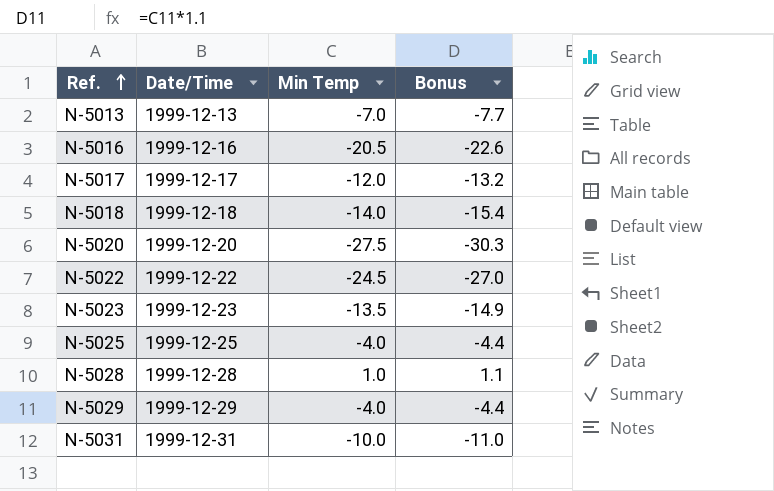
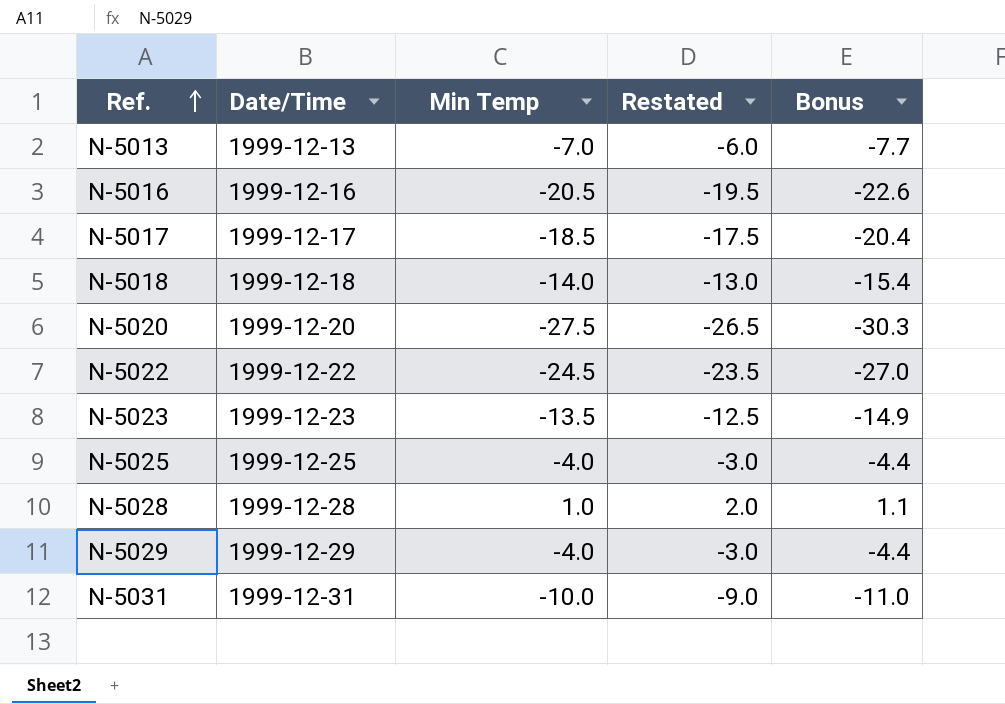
column Restated | formula: none -> [Min Temp] + 1
N-5017 | Min Temp: -12.0 -> -18.5
N-5017 | Bonus: -13.2 -> -20.4

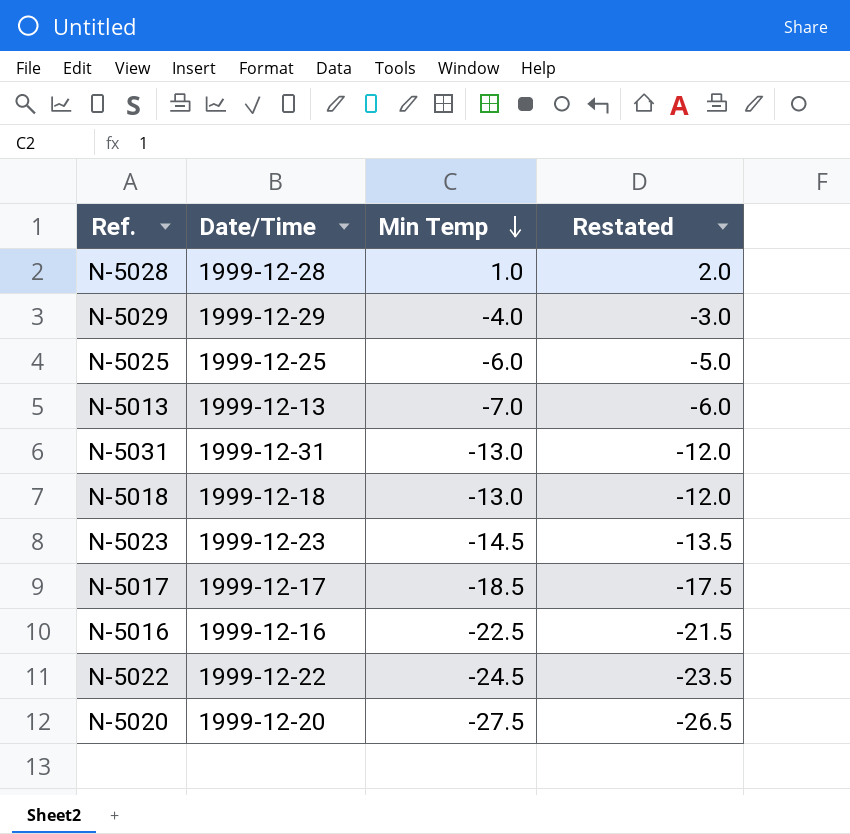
row order: Ref. ascending -> Min Temp descending
column Bonus | formula: [Min Temp] * 1.1 -> none
N-5025 | Min Temp: -4.0 -> -6.0
N-5025 | Restated: -3.0 -> -5.0
N-5031 | Min Temp: -10.0 -> -13.0
N-5031 | Restated: -9.0 -> -12.0
N-5018 | Min Temp: -14.0 -> -13.0
N-5018 | Restated: -13.0 -> -12.0
N-5023 | Min Temp: -13.5 -> -14.5
N-5023 | Restated: -12.5 -> -13.5
N-5016 | Min Temp: -20.5 -> -22.5
N-5016 | Restated: -19.5 -> -21.5

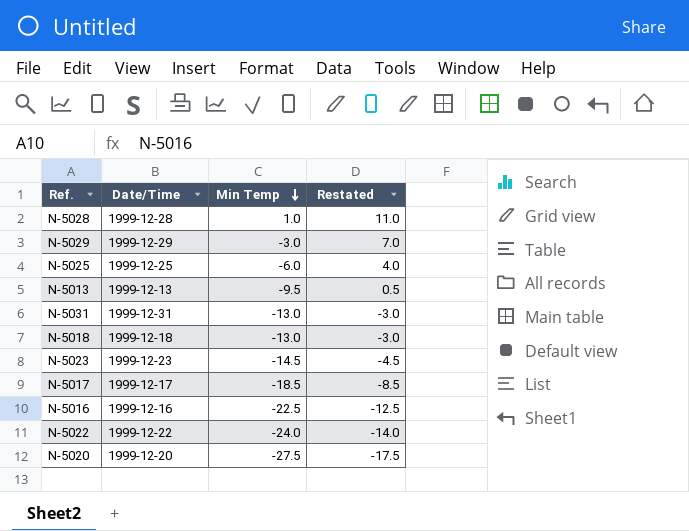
column Restated | formula: [Min Temp] + 1 -> [Min Temp] + 10
N-5029 | Min Temp: -4.0 -> -3.0
N-5013 | Min Temp: -7.0 -> -9.5
N-5022 | Min Temp: -24.5 -> -24.0

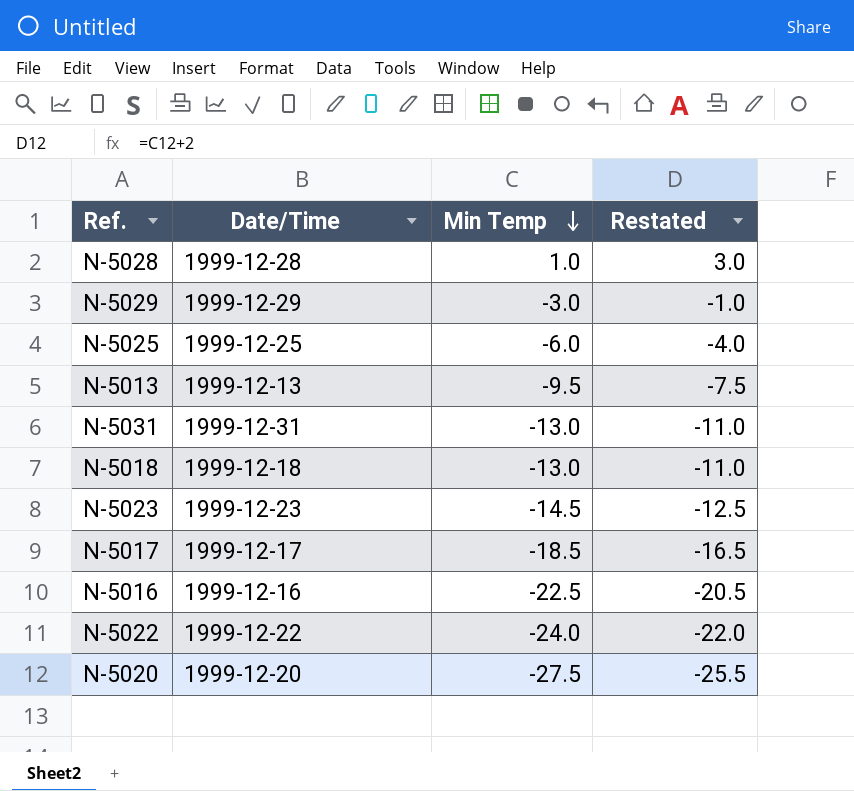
column Restated | formula: [Min Temp] + 10 -> [Min Temp] + 2

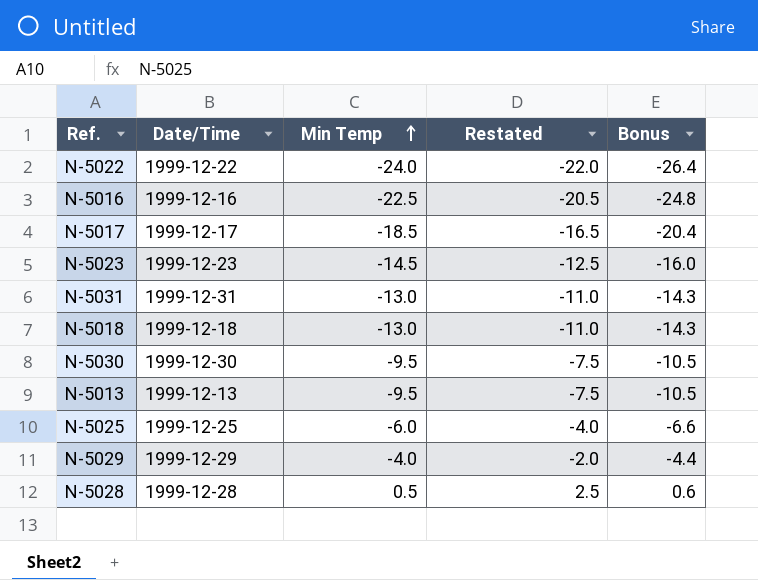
row order: Min Temp descending -> Min Temp ascending
column Bonus | formula: none -> [Min Temp] * 1.1
row N-5020: 1999-12-20 | -27.5 | -25.5 -> none
row N-5030: none -> 1999-12-30 | -9.5 | -7.5 | -10.5
N-5029 | Min Temp: -3.0 -> -4.0
N-5029 | Restated: -1.0 -> -2.0
N-5028 | Min Temp: 1.0 -> 0.5
N-5028 | Restated: 3.0 -> 2.5

